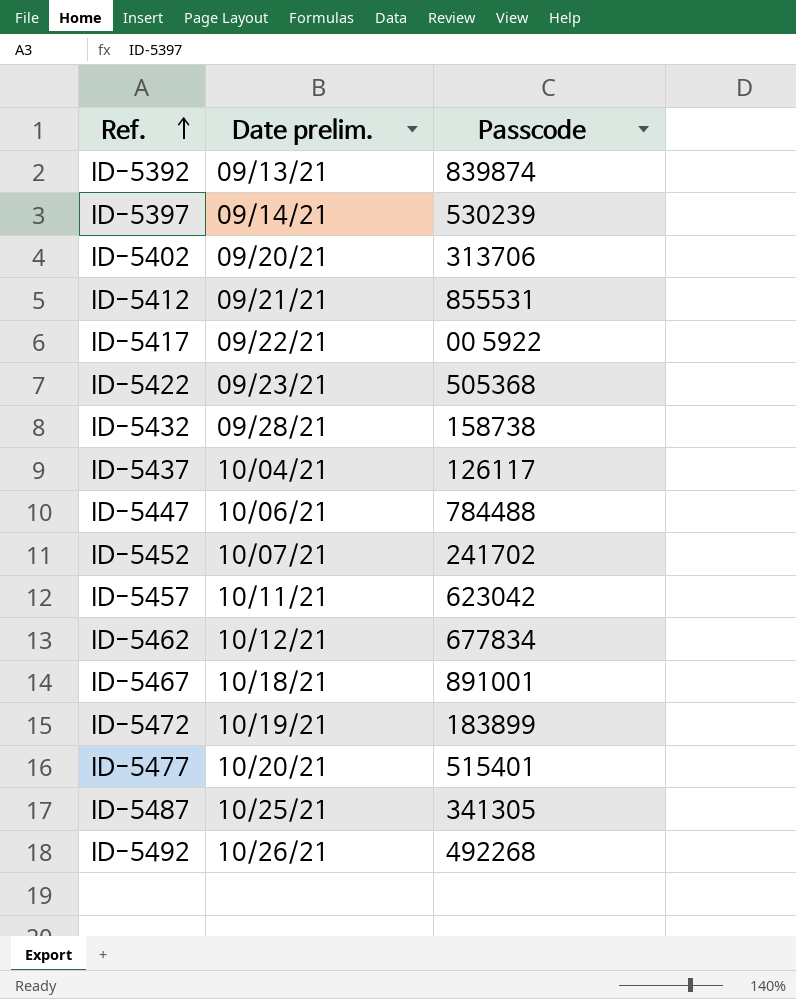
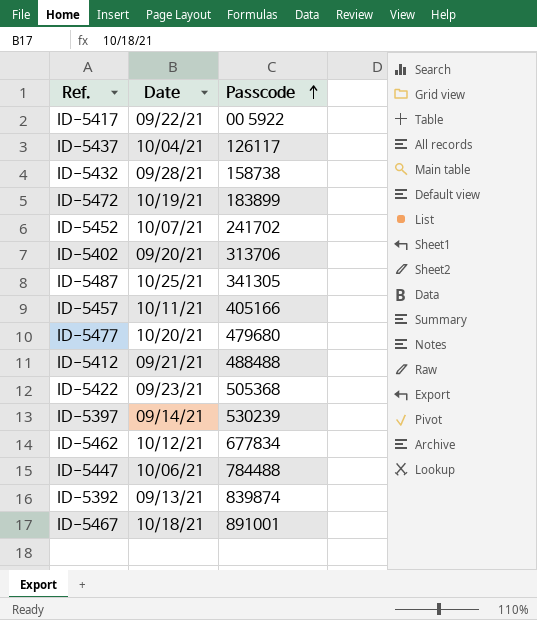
row order: Ref. ascending -> Passcode ascending
column name: Date prelim. -> Date
row ID-5492: 10/26/21 | 492268 -> none
ID-5457 | Passcode: 623042 -> 405166
ID-5477 | Passcode: 515401 -> 479680
ID-5412 | Passcode: 855531 -> 488488

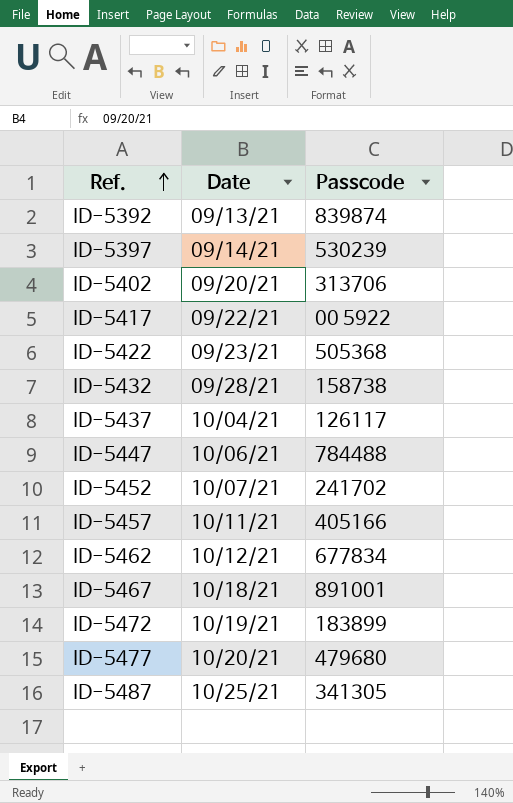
row order: Passcode ascending -> Ref. ascending
row ID-5412: 09/21/21 | 488488 -> none

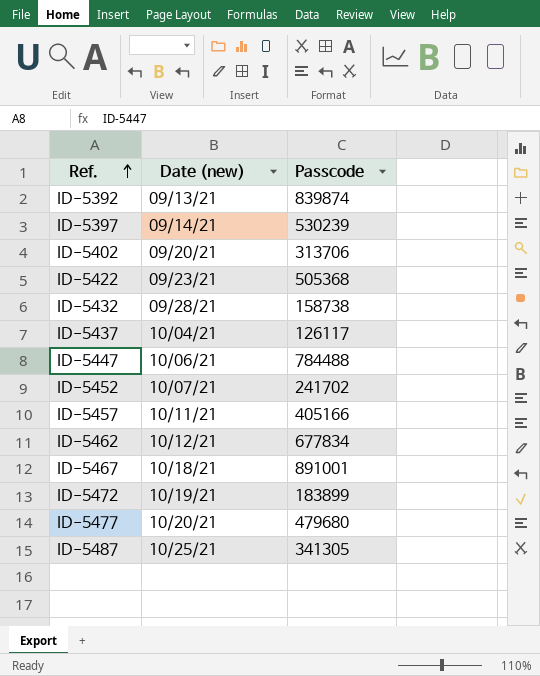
column name: Date -> Date (new)
row ID-5417: 09/22/21 | 00 5922 -> none

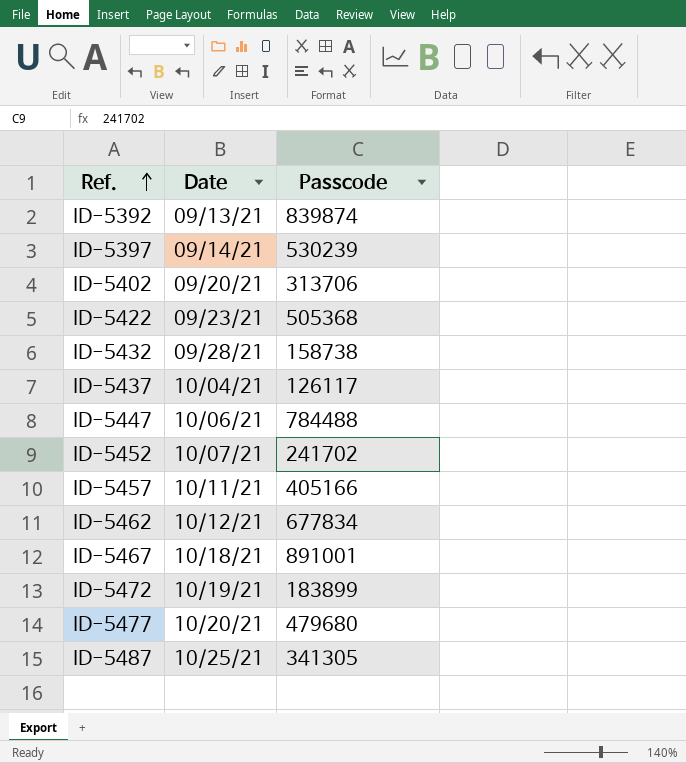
column name: Date (new) -> Date

